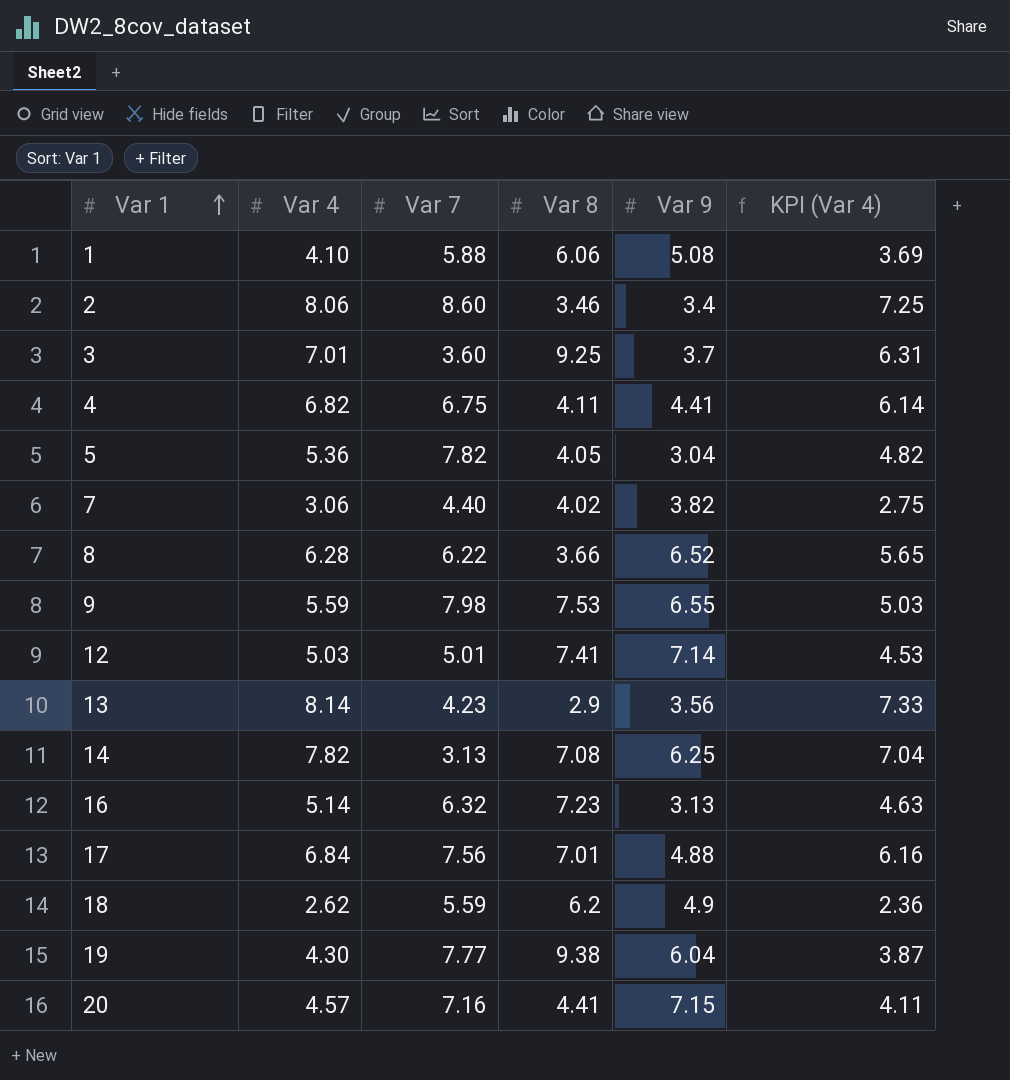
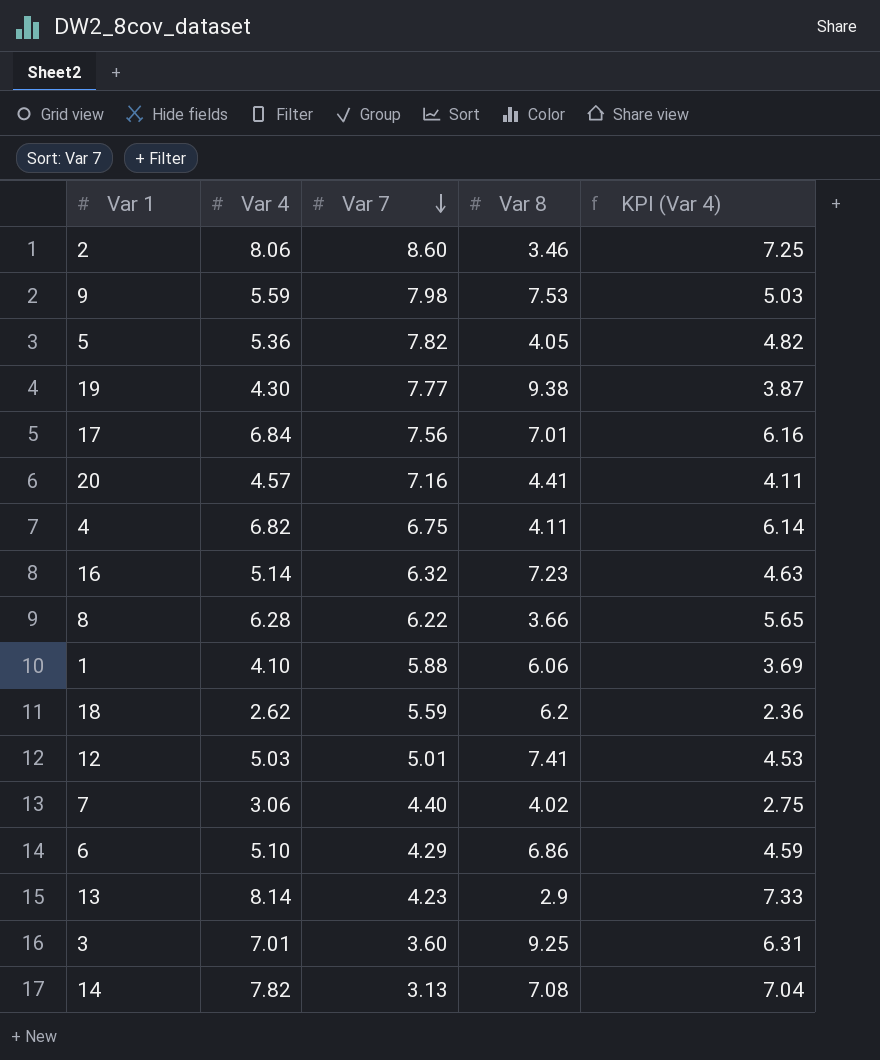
row order: Var 1 ascending -> Var 7 descending
column Var 9 | position: 5 -> none
row 6: none -> 5.10 | 4.29 | 6.86 | 4.59

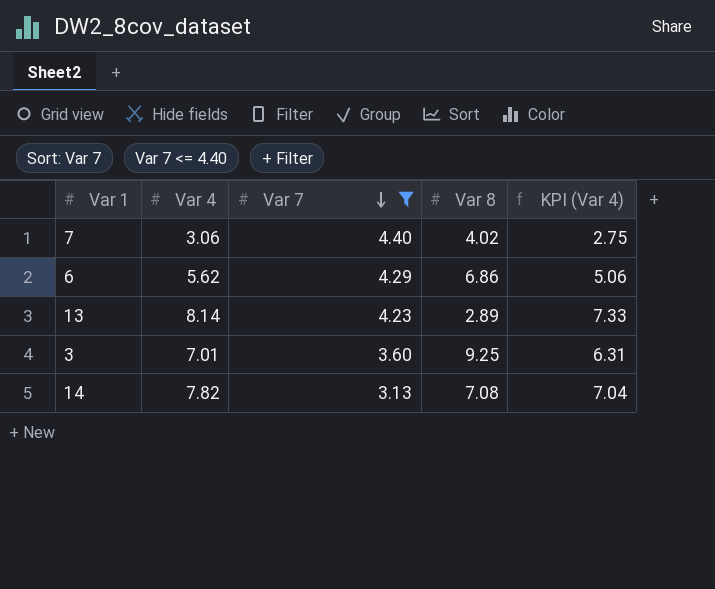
filter: none -> Var 7 <= 4.40
6 | Var 4: 5.10 -> 5.62
6 | KPI (Var 4): 4.59 -> 5.06
13 | Var 8: 2.9 -> 2.89

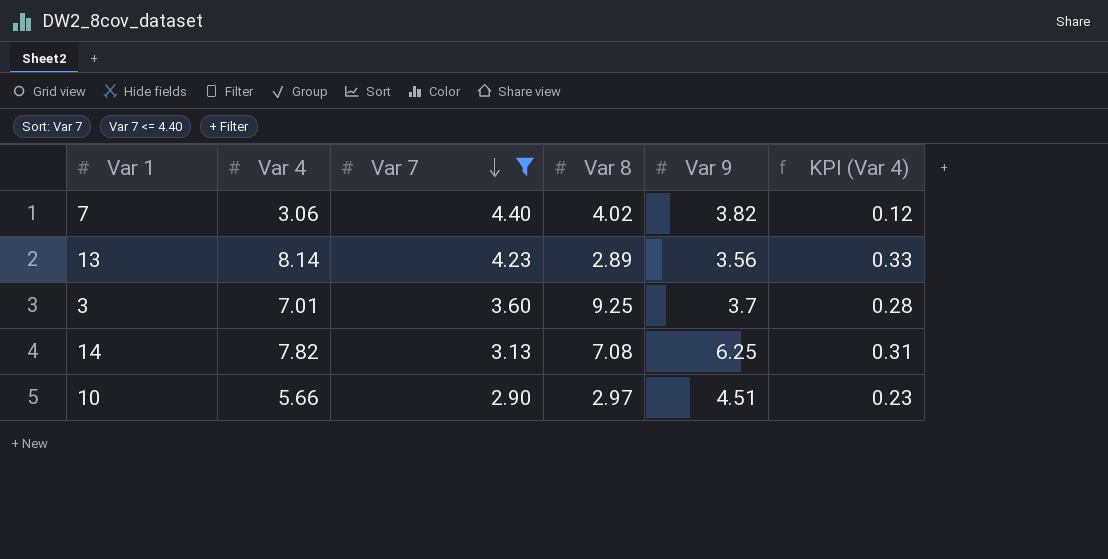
column Var 9 | position: none -> 5
column KPI (Var 4) | formula: [Var 4] * 0.9 -> [Var 4] * 0.04
row 6: 5.62 | 4.29 | 6.86 | 5.06 -> none
row 10: none -> 5.66 | 2.90 | 2.97 | 4.51 | 0.23

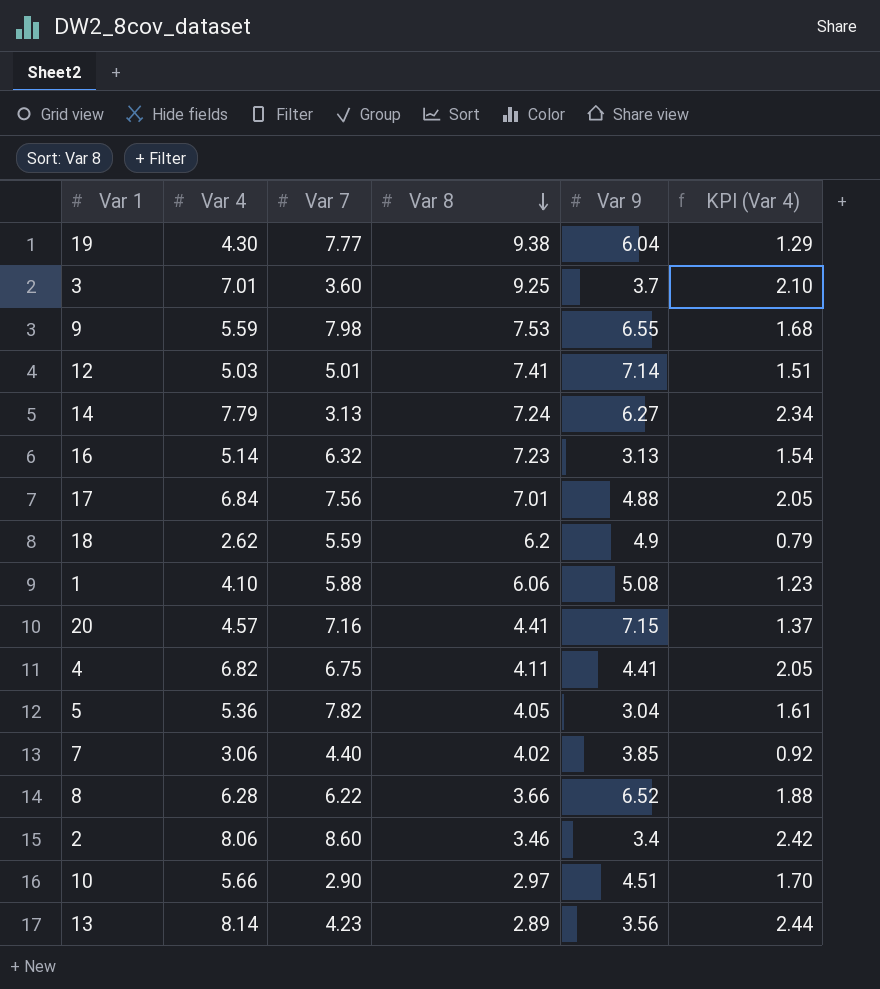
filter: Var 7 <= 4.40 -> none
row order: Var 7 descending -> Var 8 descending
column KPI (Var 4) | formula: [Var 4] * 0.04 -> [Var 4] * 0.3
14 | Var 4: 7.82 -> 7.79
14 | Var 8: 7.08 -> 7.24
14 | Var 9: 6.25 -> 6.27
7 | Var 9: 3.82 -> 3.85

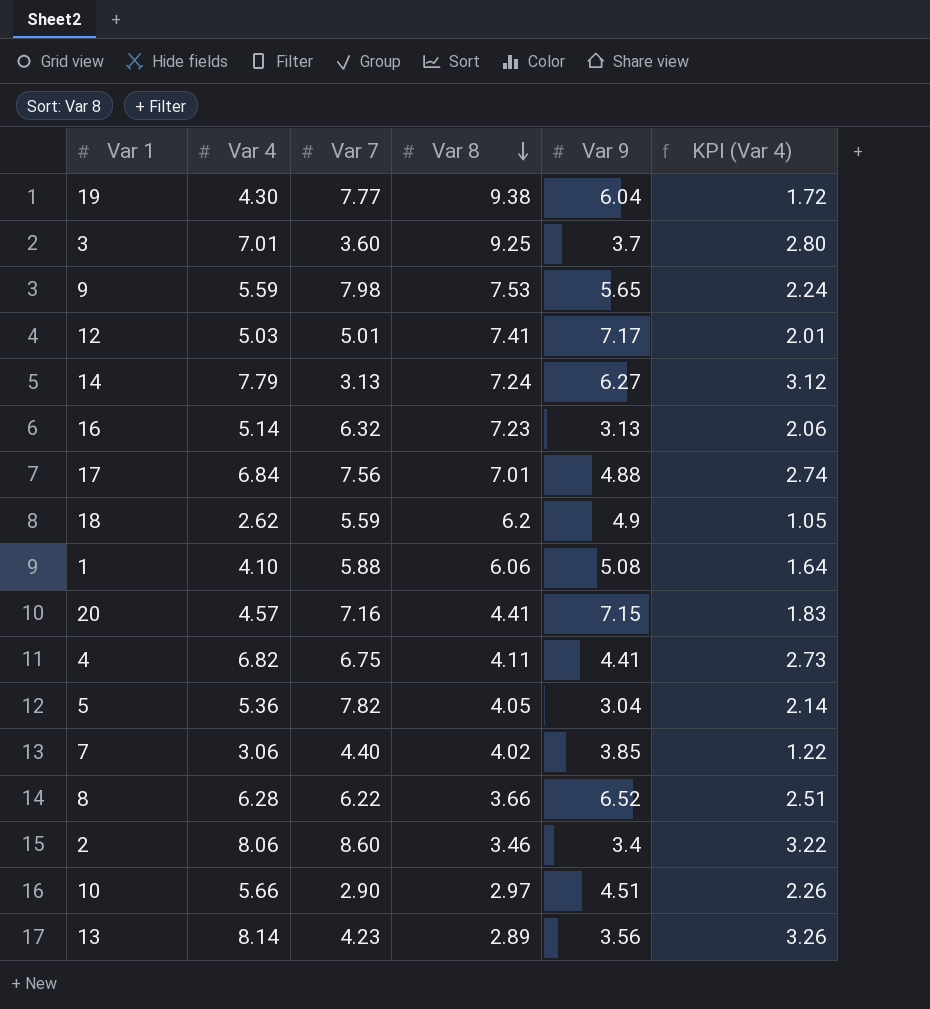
column KPI (Var 4) | formula: [Var 4] * 0.3 -> [Var 4] * 0.4
9 | Var 9: 6.55 -> 5.65
12 | Var 9: 7.14 -> 7.17

